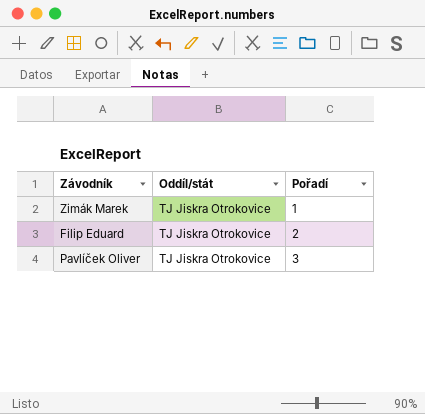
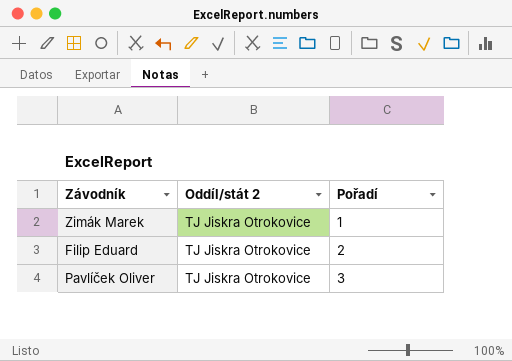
column name: Oddíl/stát -> Oddíl/stát 2

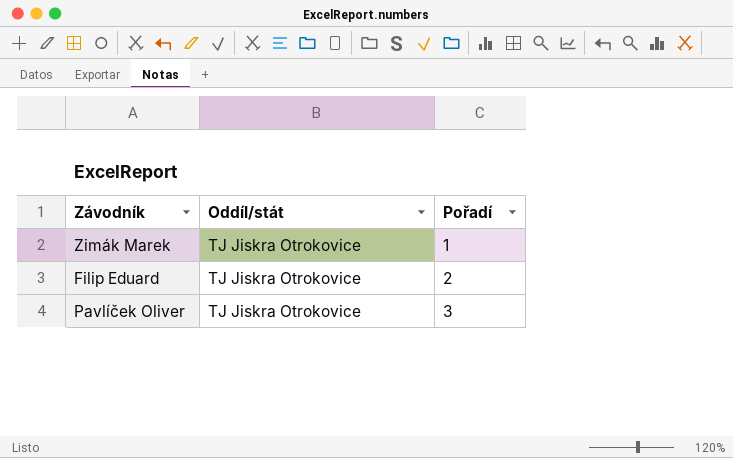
column name: Oddíl/stát 2 -> Oddíl/stát

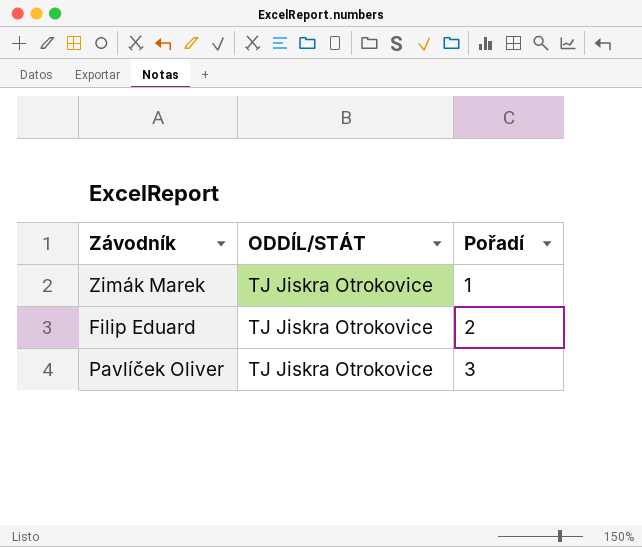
column name: Oddíl/stát -> ODDÍL/STÁT

